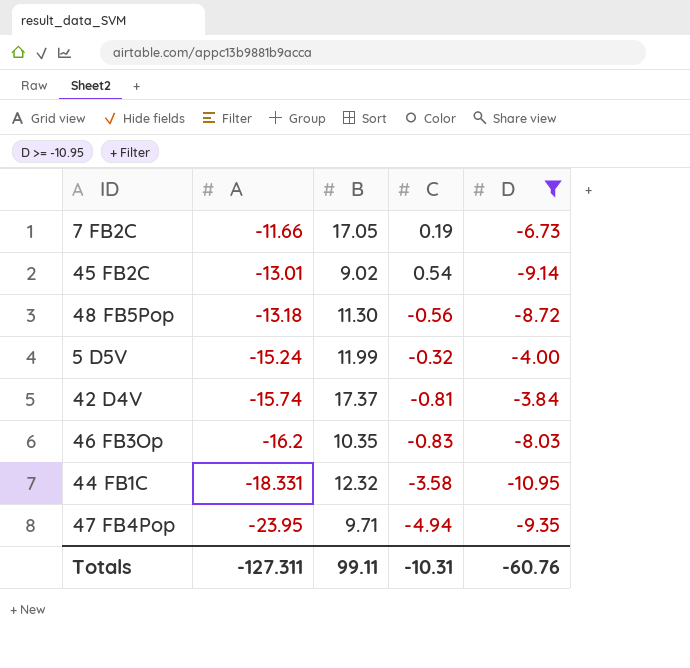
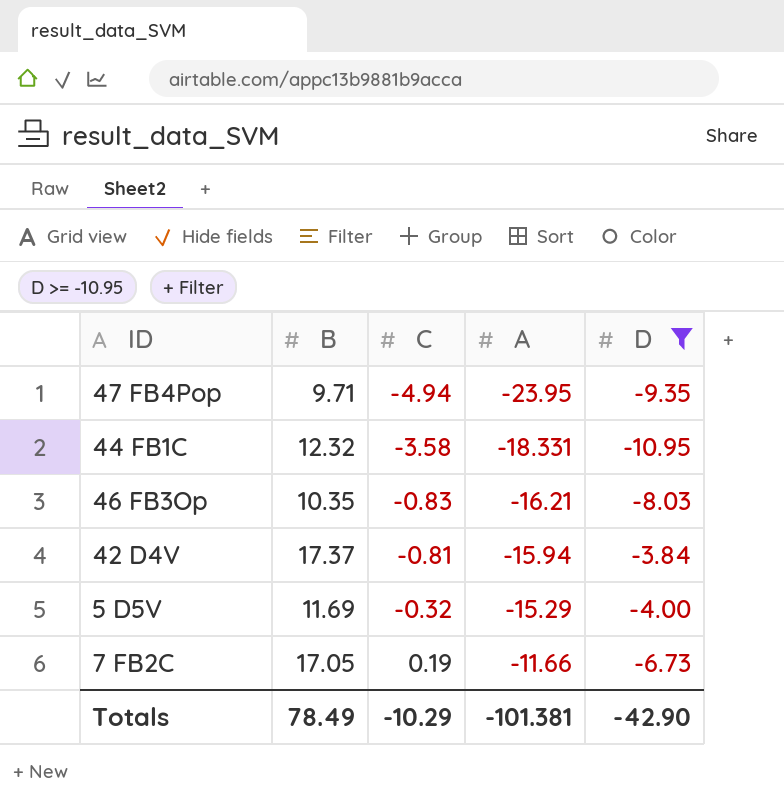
row order: A descending -> C ascending
column A | position: 2 -> 4
row 45 FB2C: -13.01 | 9.02 | 0.54 | -9.14 -> none
row 48 FB5Pop: -13.18 | 11.30 | -0.56 | -8.72 -> none
46 FB3Op | A: -16.2 -> -16.21
42 D4V | A: -15.74 -> -15.94
5 D5V | B: 11.99 -> 11.69
5 D5V | A: -15.24 -> -15.29
Totals | B: 99.11 -> 78.49
Totals | C: -10.31 -> -10.29
Totals | A: -127.311 -> -101.381
Totals | D: -60.76 -> -42.90

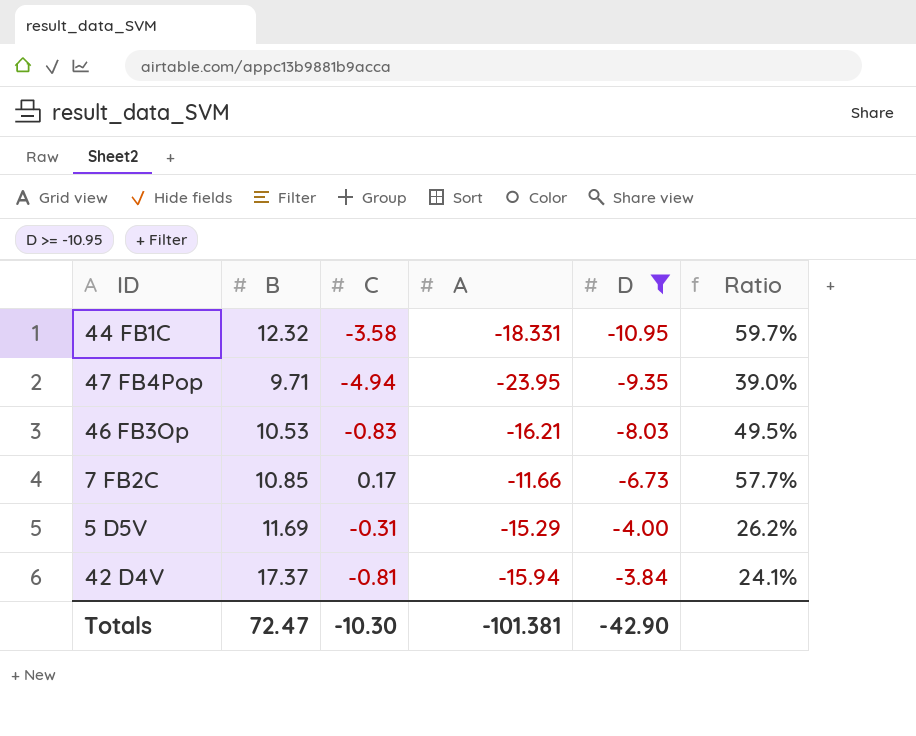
row order: C ascending -> D ascending
column Ratio | formula: none -> [D] / [A]
46 FB3Op | B: 10.35 -> 10.53
7 FB2C | B: 17.05 -> 10.85
7 FB2C | C: 0.19 -> 0.17
5 D5V | C: -0.32 -> -0.31
Totals | B: 78.49 -> 72.47
Totals | C: -10.29 -> -10.30

